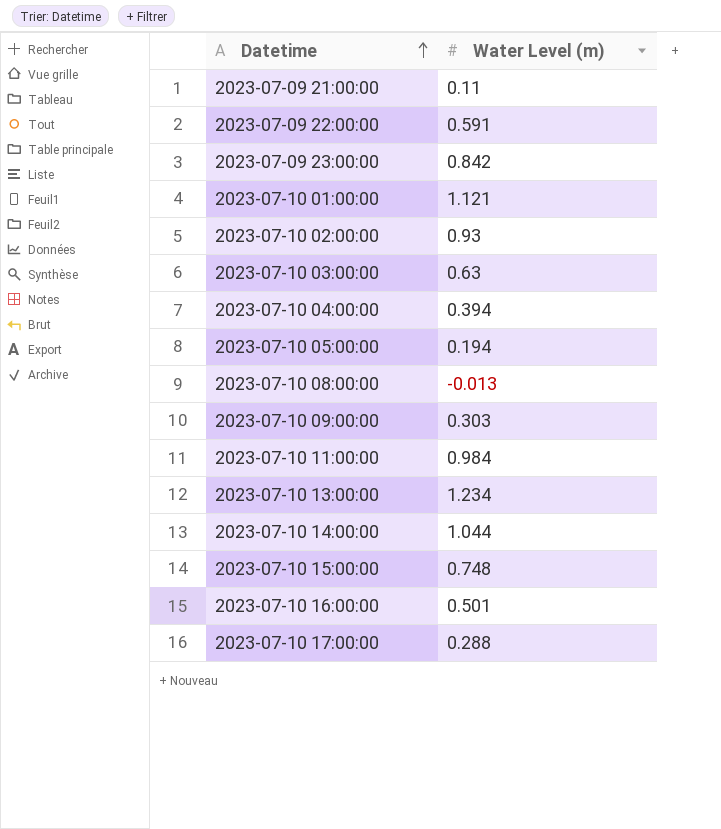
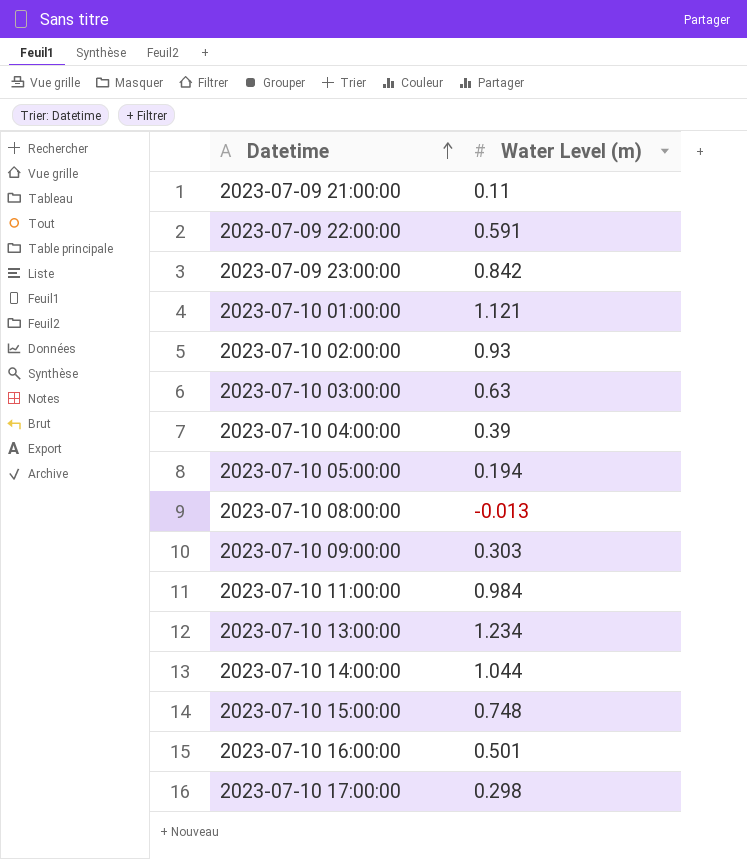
2023-07-10 04:00:00 | Water Level (m): 0.394 -> 0.39
2023-07-10 17:00:00 | Water Level (m): 0.288 -> 0.298

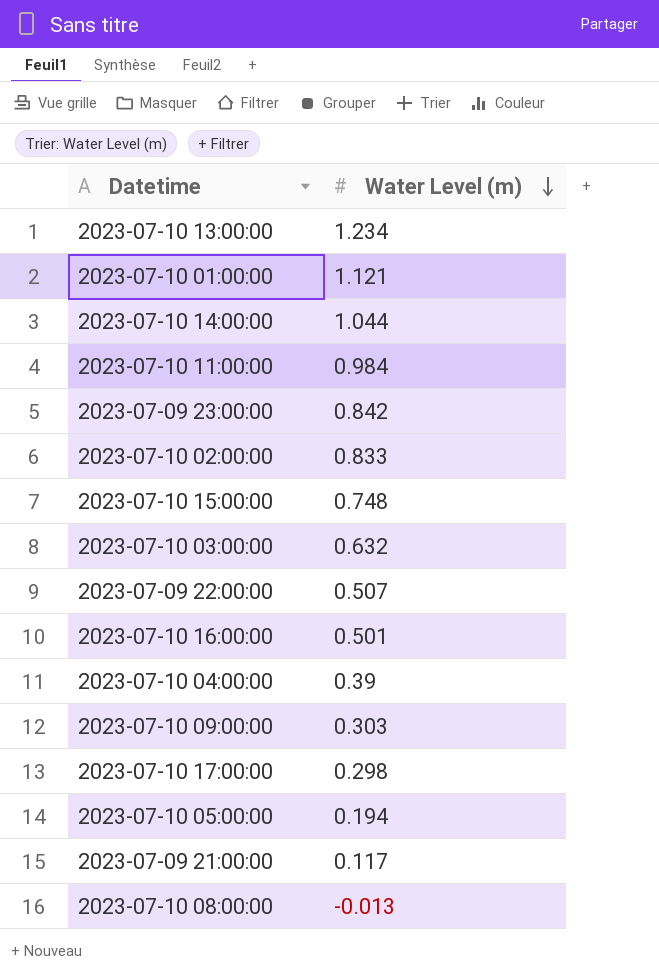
row order: Datetime ascending -> Water Level (m) descending
2023-07-10 02:00:00 | Water Level (m): 0.93 -> 0.833
2023-07-10 03:00:00 | Water Level (m): 0.63 -> 0.632
2023-07-09 22:00:00 | Water Level (m): 0.591 -> 0.507
2023-07-09 21:00:00 | Water Level (m): 0.11 -> 0.117

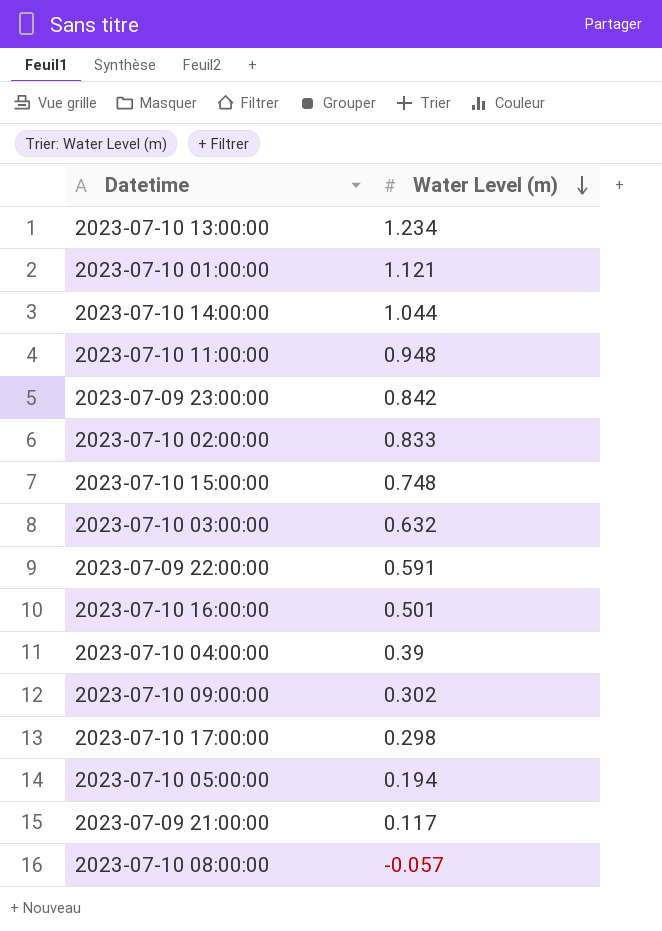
2023-07-10 11:00:00 | Water Level (m): 0.984 -> 0.948
2023-07-09 22:00:00 | Water Level (m): 0.507 -> 0.591
2023-07-10 09:00:00 | Water Level (m): 0.303 -> 0.302
2023-07-10 08:00:00 | Water Level (m): -0.013 -> -0.057

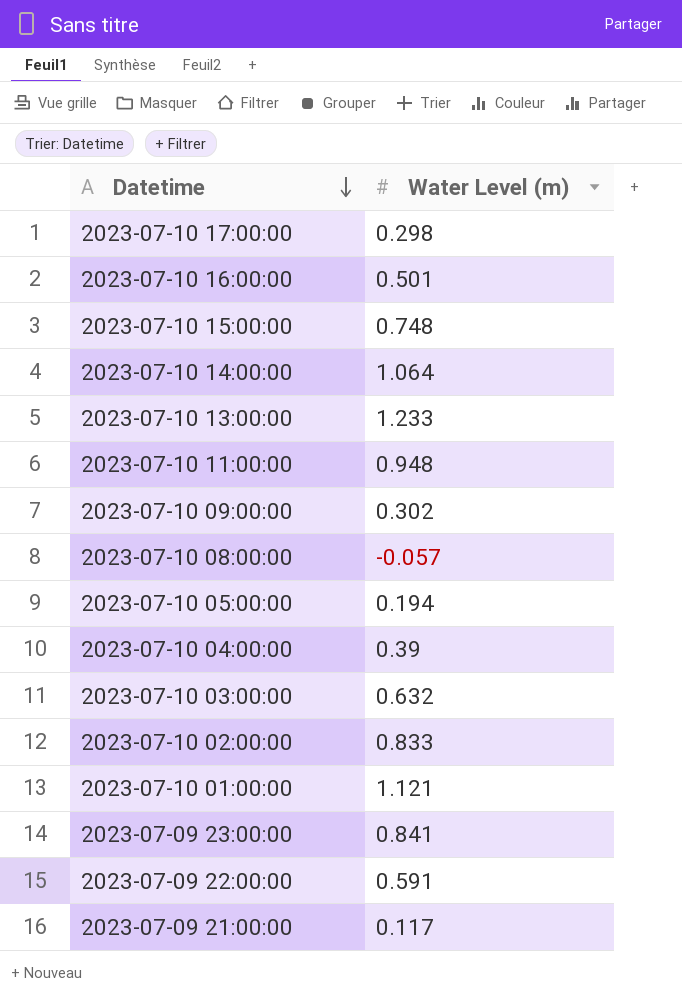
row order: Water Level (m) descending -> Datetime descending
2023-07-10 14:00:00 | Water Level (m): 1.044 -> 1.064
2023-07-10 13:00:00 | Water Level (m): 1.234 -> 1.233
2023-07-09 23:00:00 | Water Level (m): 0.842 -> 0.841

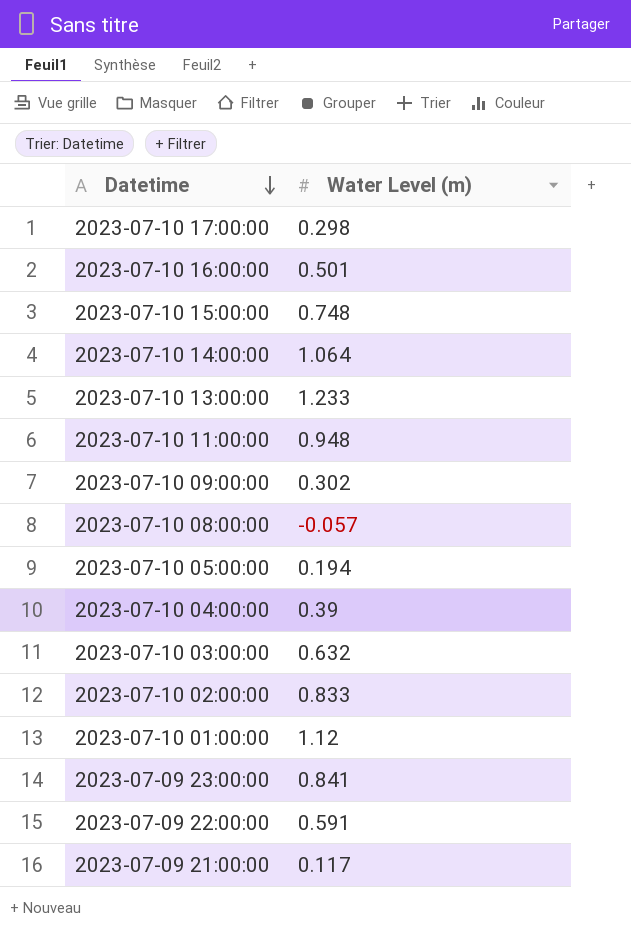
2023-07-10 01:00:00 | Water Level (m): 1.121 -> 1.12

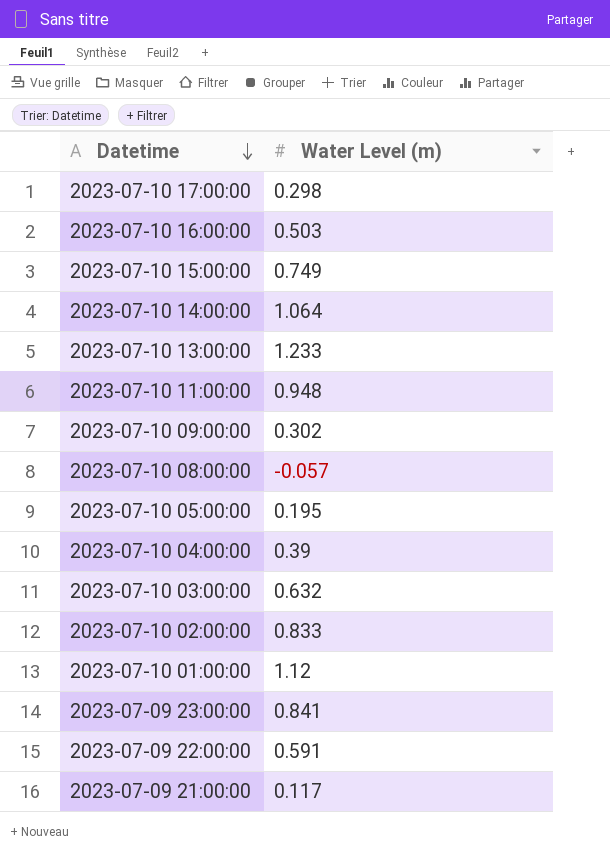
2023-07-10 16:00:00 | Water Level (m): 0.501 -> 0.503
2023-07-10 15:00:00 | Water Level (m): 0.748 -> 0.749
2023-07-10 05:00:00 | Water Level (m): 0.194 -> 0.195

